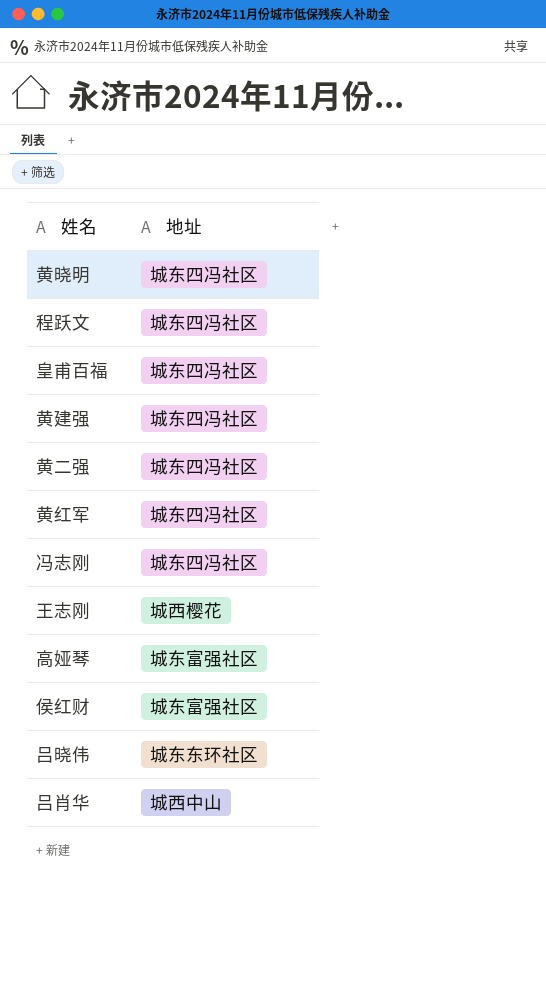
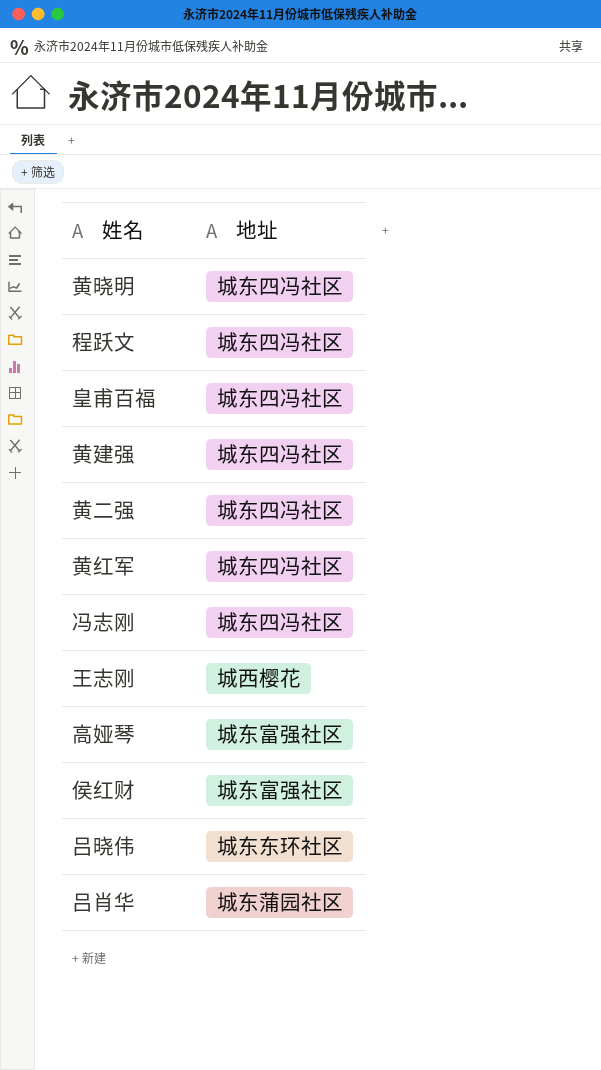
吕肖华 | 地址: 城西中山 -> 城东蒲园社区

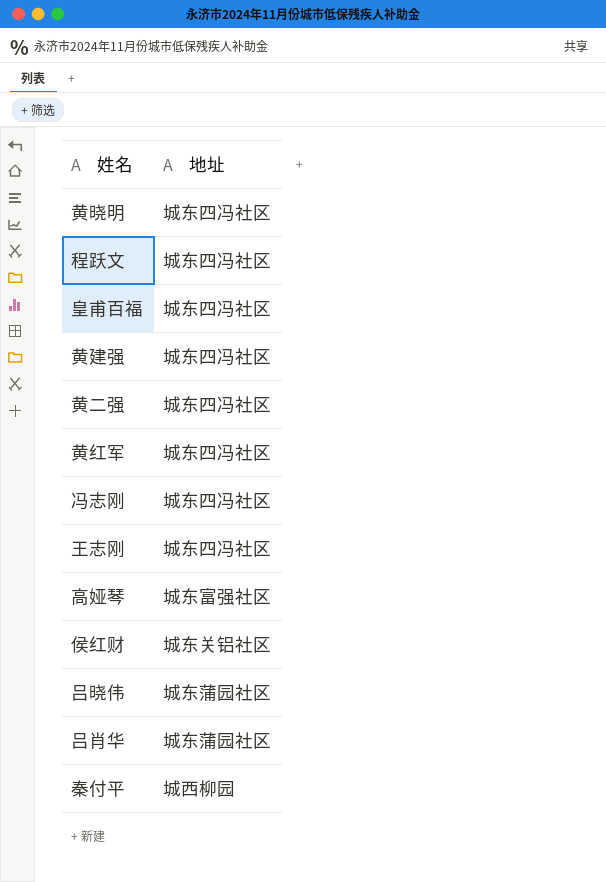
王志刚 | 地址: 城西樱花 -> 城东四冯社区
侯红财 | 地址: 城东富强社区 -> 城东关铝社区
吕晓伟 | 地址: 城东东环社区 -> 城东蒲园社区
row 秦付平: none -> 城西柳园

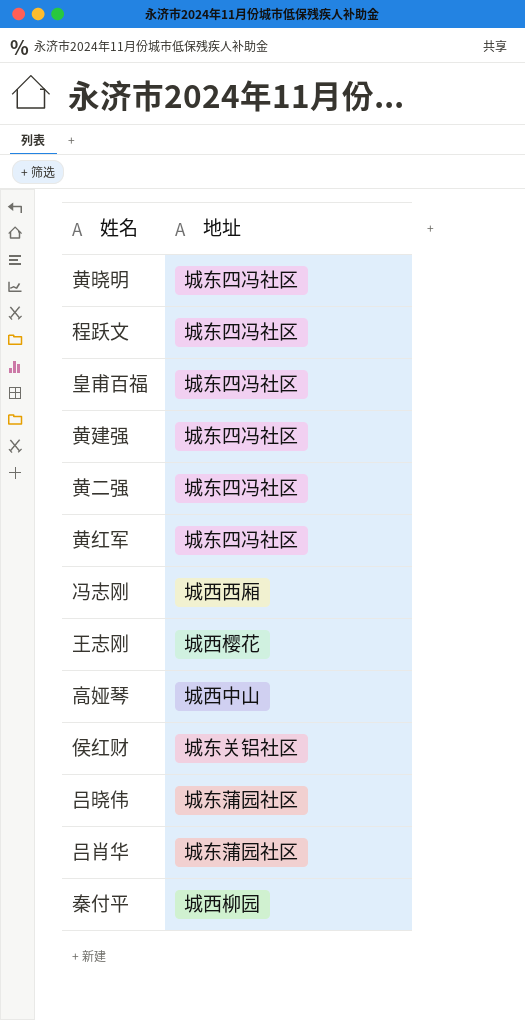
冯志刚 | 地址: 城东四冯社区 -> 城西西厢
王志刚 | 地址: 城东四冯社区 -> 城西樱花
高娅琴 | 地址: 城东富强社区 -> 城西中山

